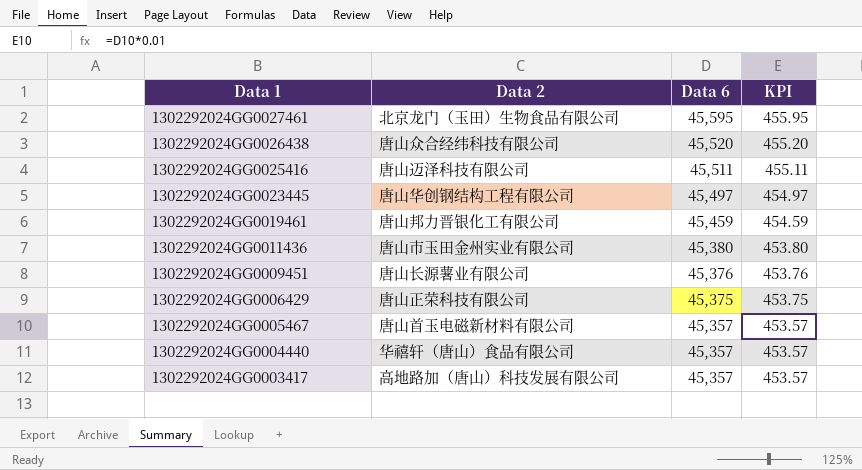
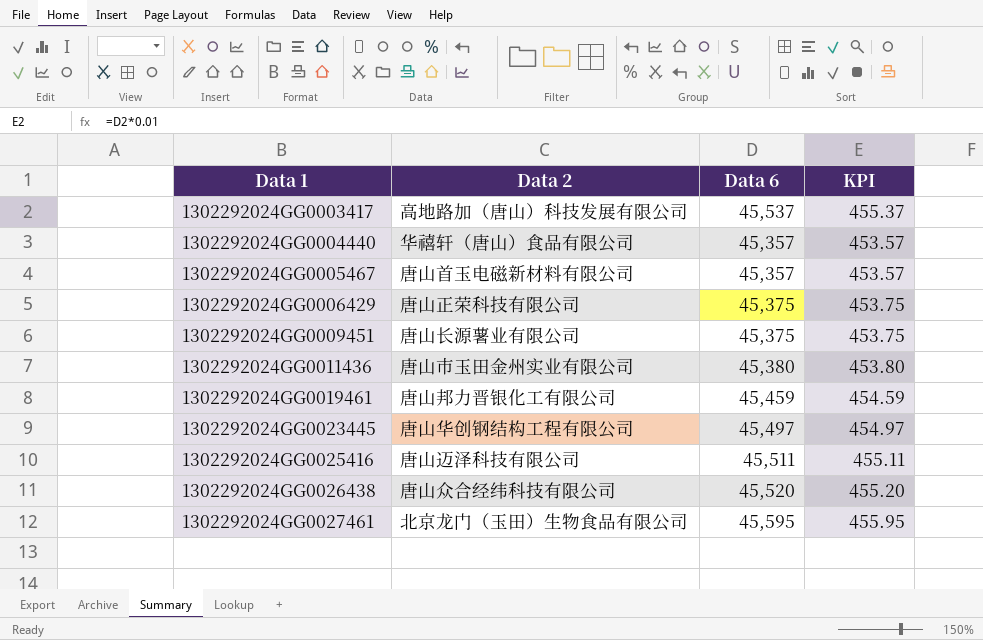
row order: Data 1 descending -> Data 1 ascending
1302292024GG0003417 | Data 6: 45,357 -> 45,537
1302292024GG0003417 | KPI: 453.57 -> 455.37
1302292024GG0009451 | Data 6: 45,376 -> 45,375
1302292024GG0009451 | KPI: 453.76 -> 453.75

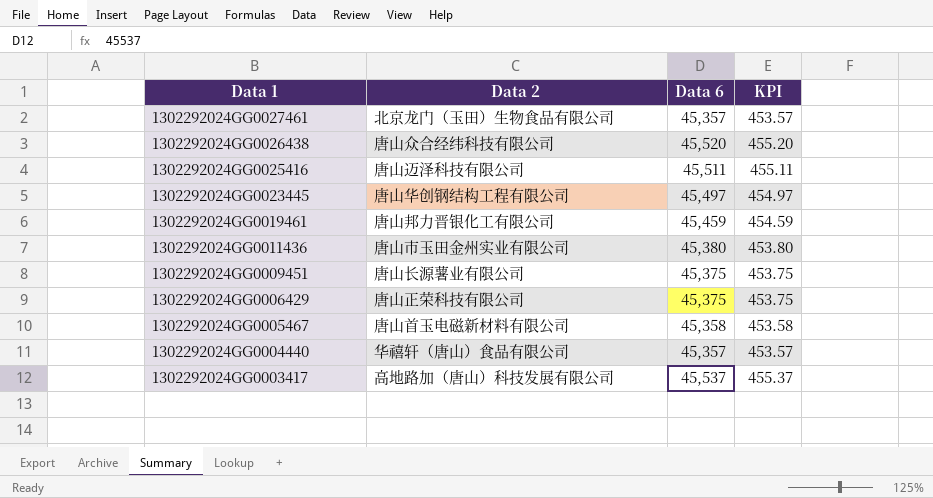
row order: Data 1 ascending -> Data 1 descending
1302292024GG0027461 | Data 6: 45,595 -> 45,357
1302292024GG0027461 | KPI: 455.95 -> 453.57
1302292024GG0005467 | Data 6: 45,357 -> 45,358
1302292024GG0005467 | KPI: 453.57 -> 453.58

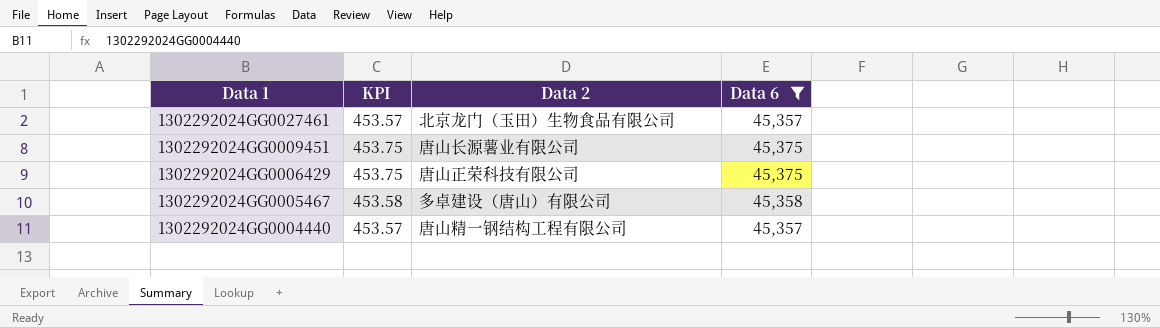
filter: none -> Data 6 <= 45,375
column KPI | position: 4 -> 2
1302292024GG0005467 | Data 2: 唐山首玉电磁新材料有限公司 -> 多卓建设（唐山）有限公司
1302292024GG0004440 | Data 2: 华禧轩（唐山）食品有限公司 -> 唐山精一钢结构工程有限公司

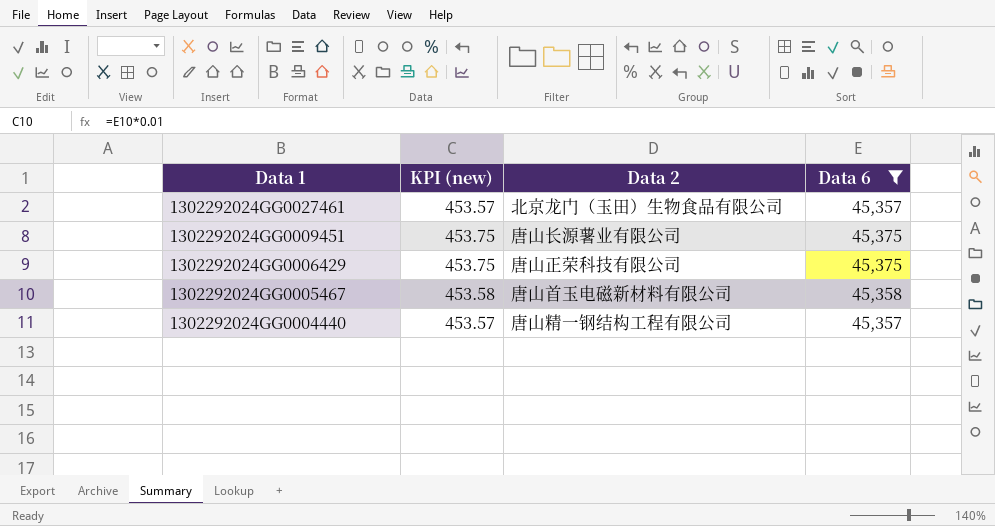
column name: KPI -> KPI (new)
1302292024GG0005467 | Data 2: 多卓建设（唐山）有限公司 -> 唐山首玉电磁新材料有限公司

